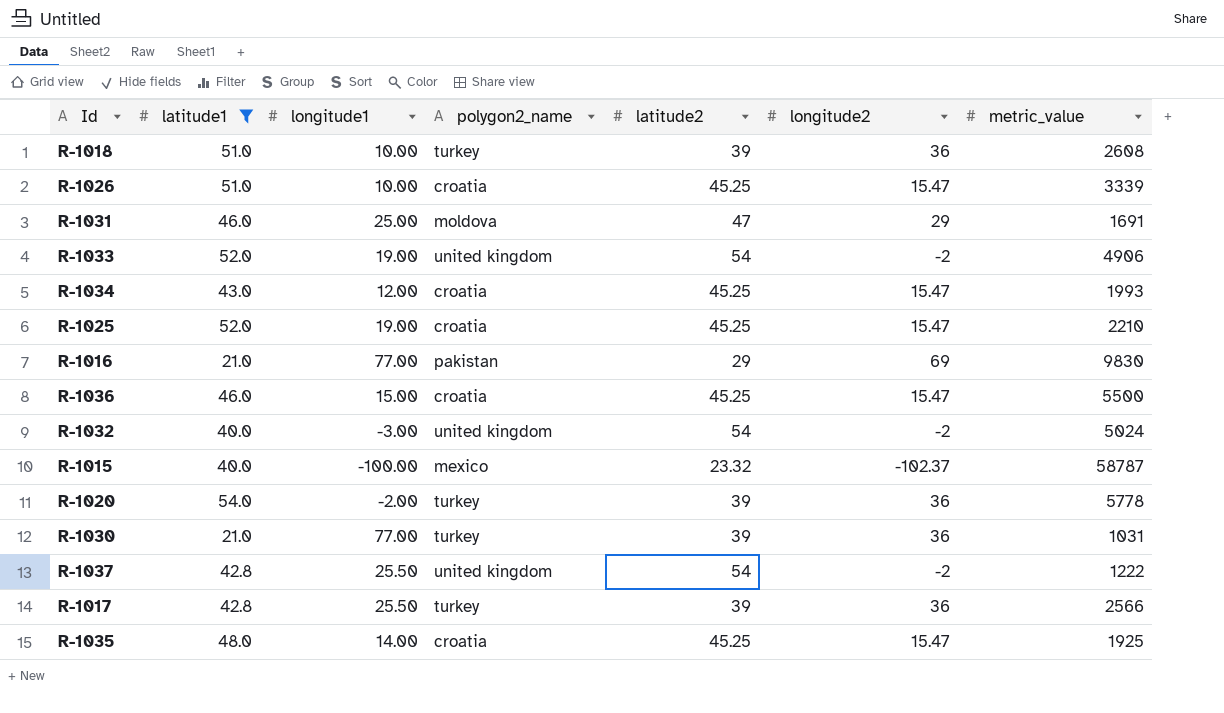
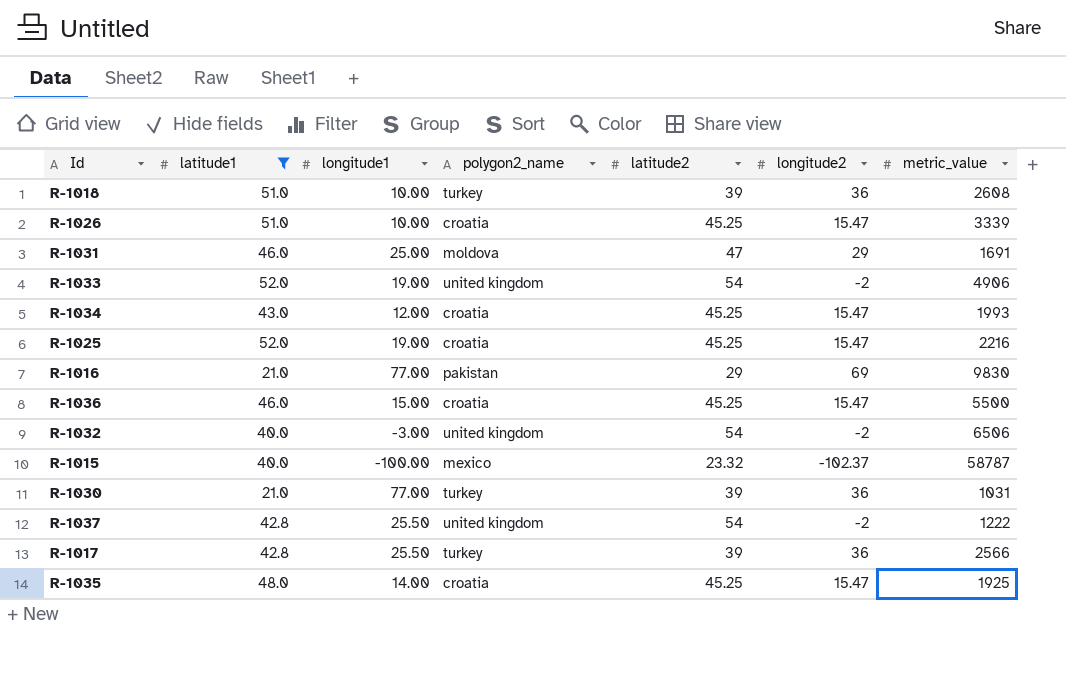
row R-1020: 54.0 | -2.00 | turkey | 39 | 36 | 5778 -> none
R-1025 | metric_value: 2210 -> 2216
R-1032 | metric_value: 5024 -> 6506

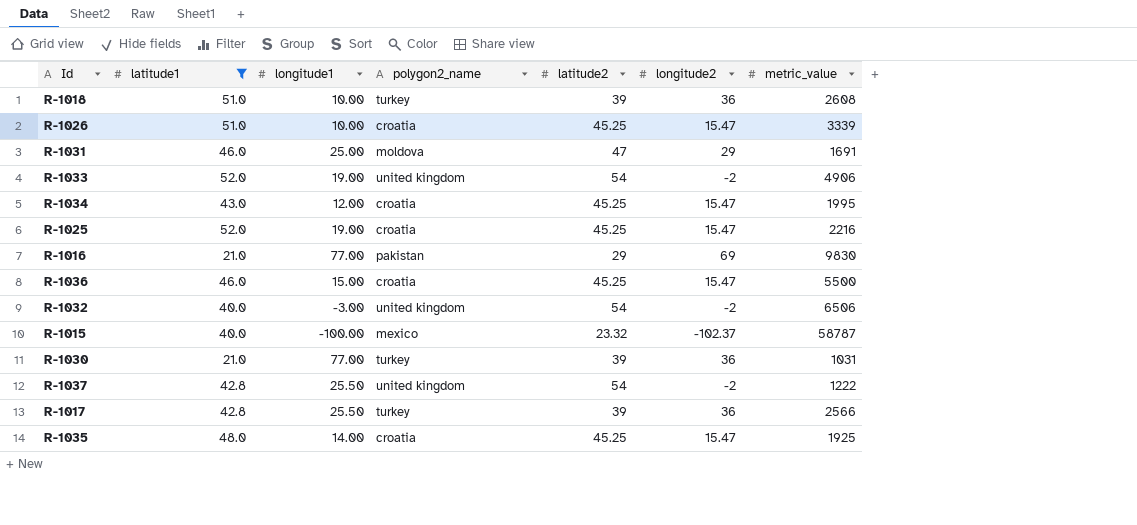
R-1034 | metric_value: 1993 -> 1995

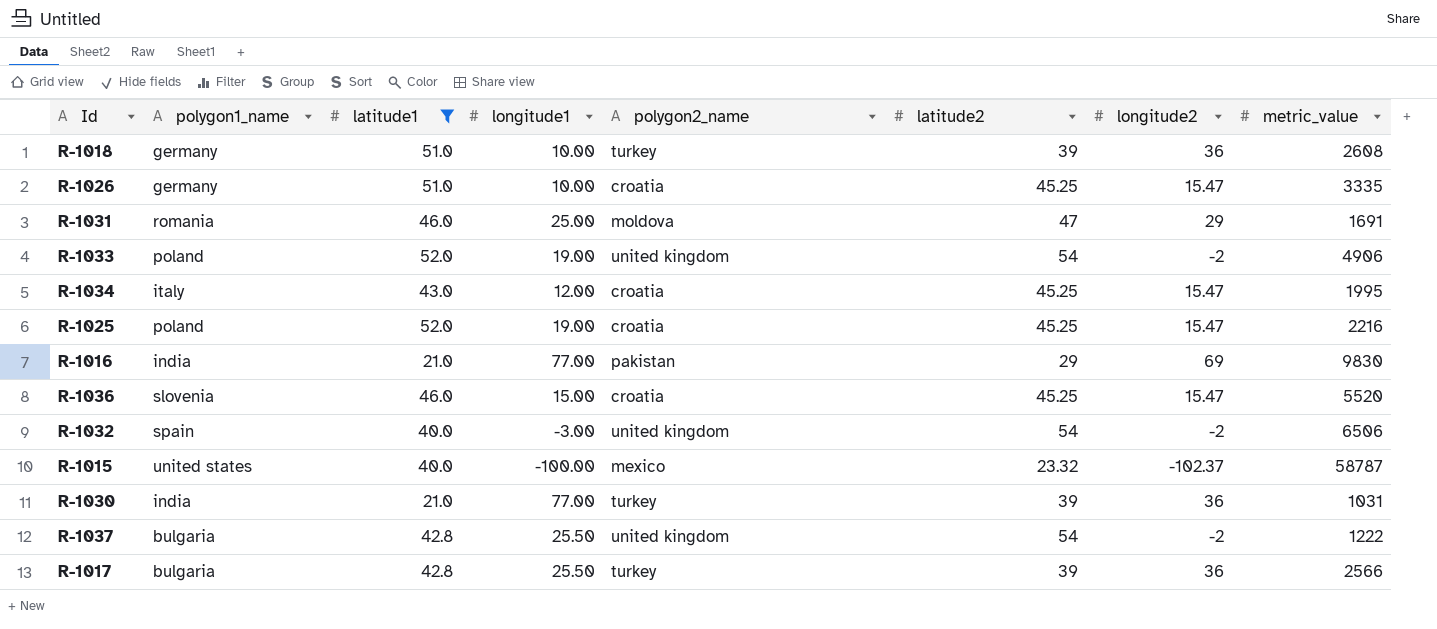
column polygon1_name | position: none -> 2
row R-1035: 48.0 | 14.00 | croatia | 45.25 | 15.47 | 1925 -> none
R-1026 | metric_value: 3339 -> 3335
R-1036 | metric_value: 5500 -> 5520

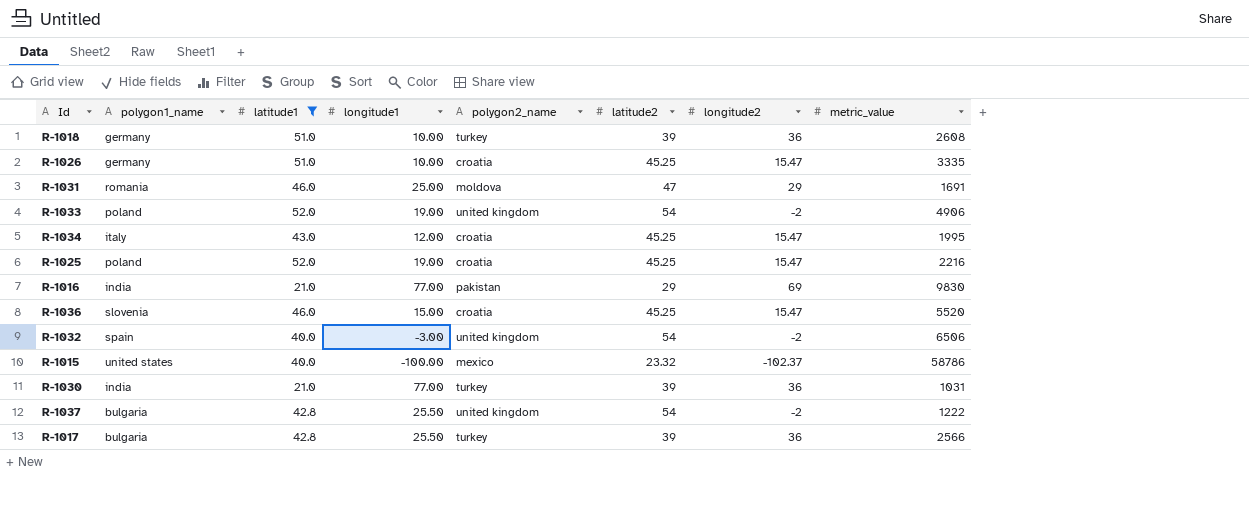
R-1015 | metric_value: 58787 -> 58786

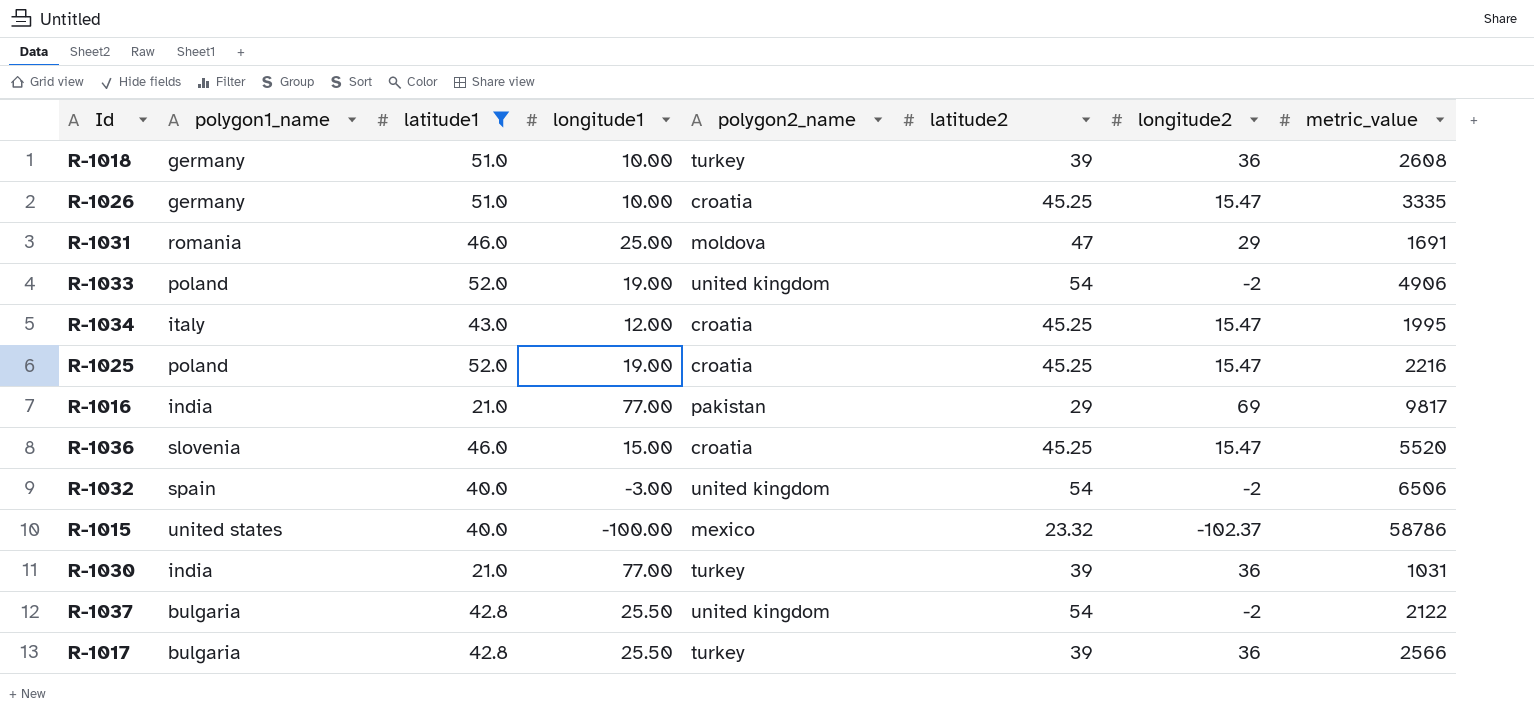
R-1016 | metric_value: 9830 -> 9817
R-1037 | metric_value: 1222 -> 2122

